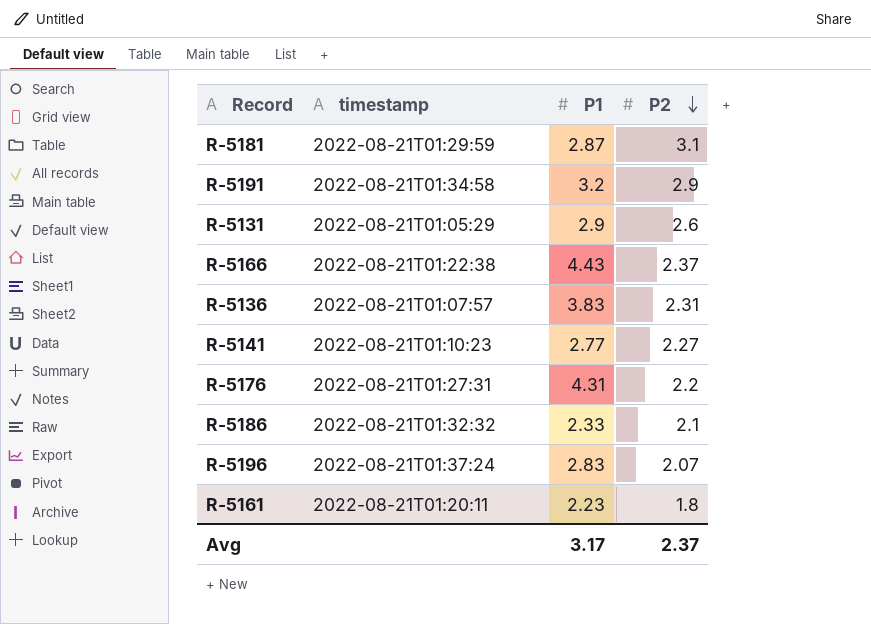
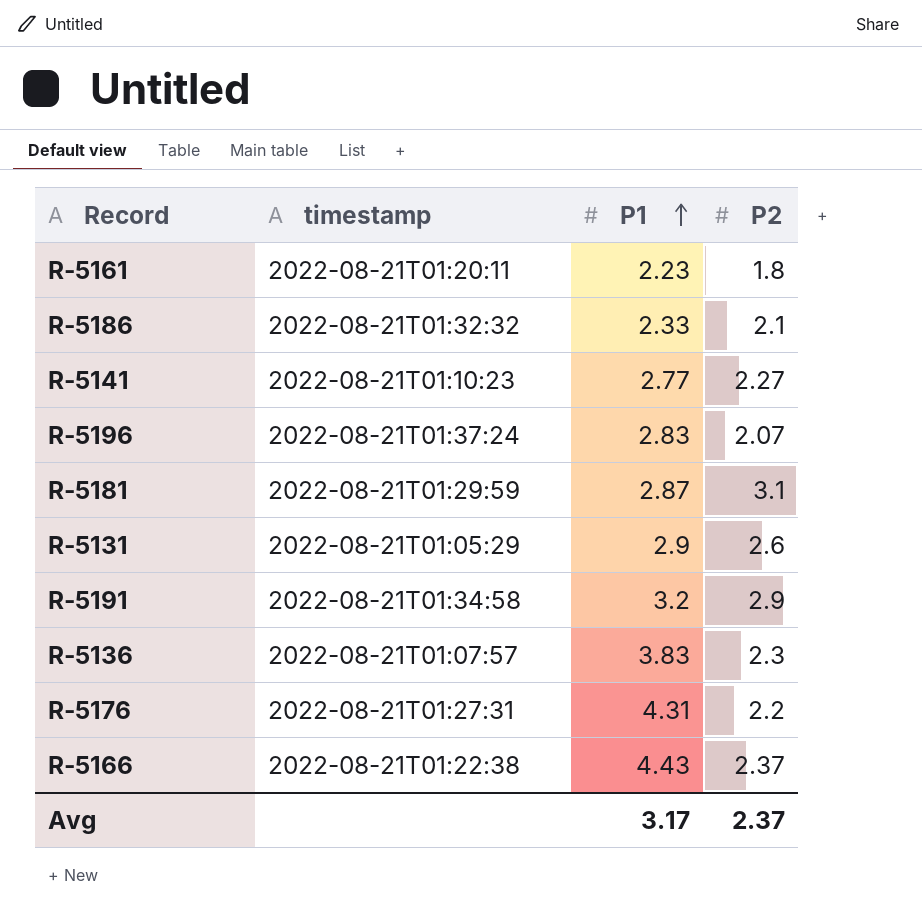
row order: P2 descending -> P1 ascending
R-5136 | P2: 2.31 -> 2.3

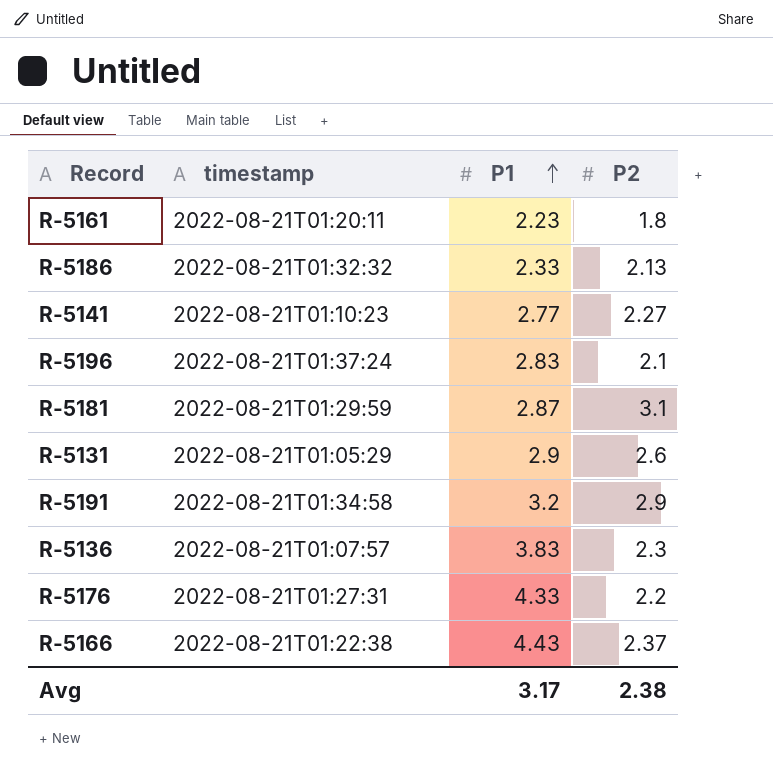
R-5186 | P2: 2.1 -> 2.13
R-5196 | P2: 2.07 -> 2.1
R-5176 | P1: 4.31 -> 4.33
Avg | P2: 2.37 -> 2.38

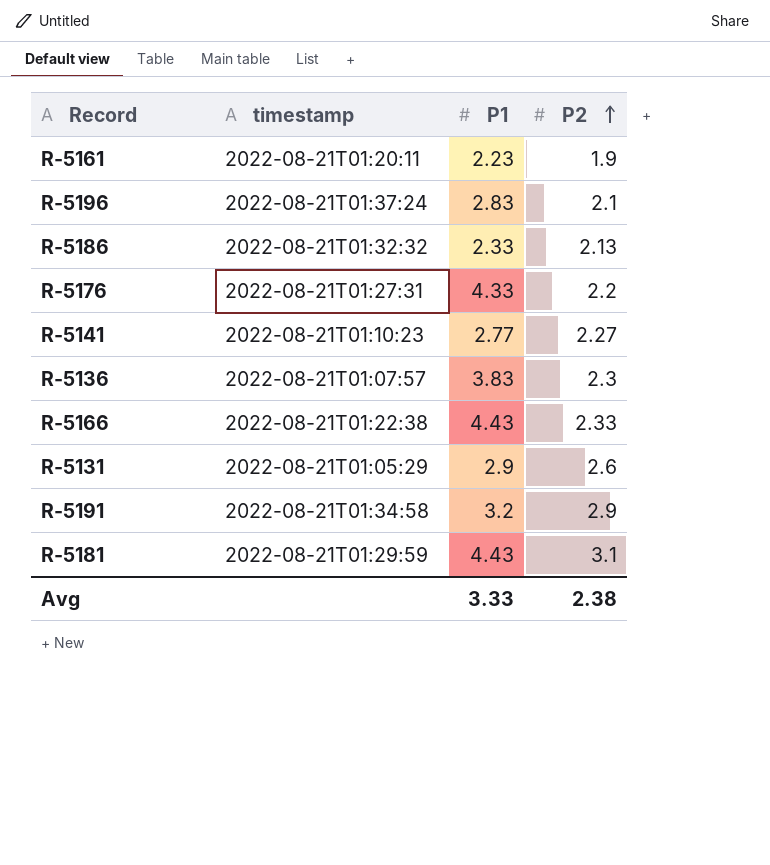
row order: P1 ascending -> P2 ascending
R-5161 | P2: 1.8 -> 1.9
R-5166 | P2: 2.37 -> 2.33
R-5181 | P1: 2.87 -> 4.43
Avg | P1: 3.17 -> 3.33

